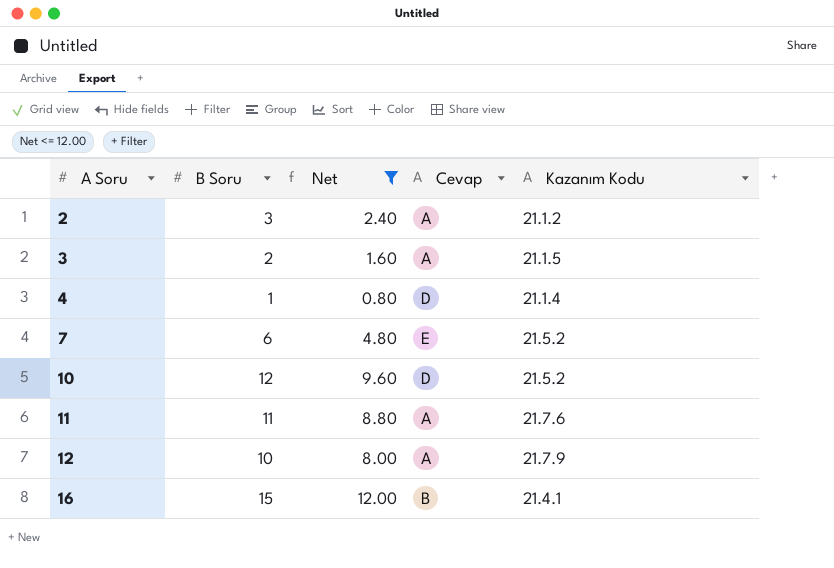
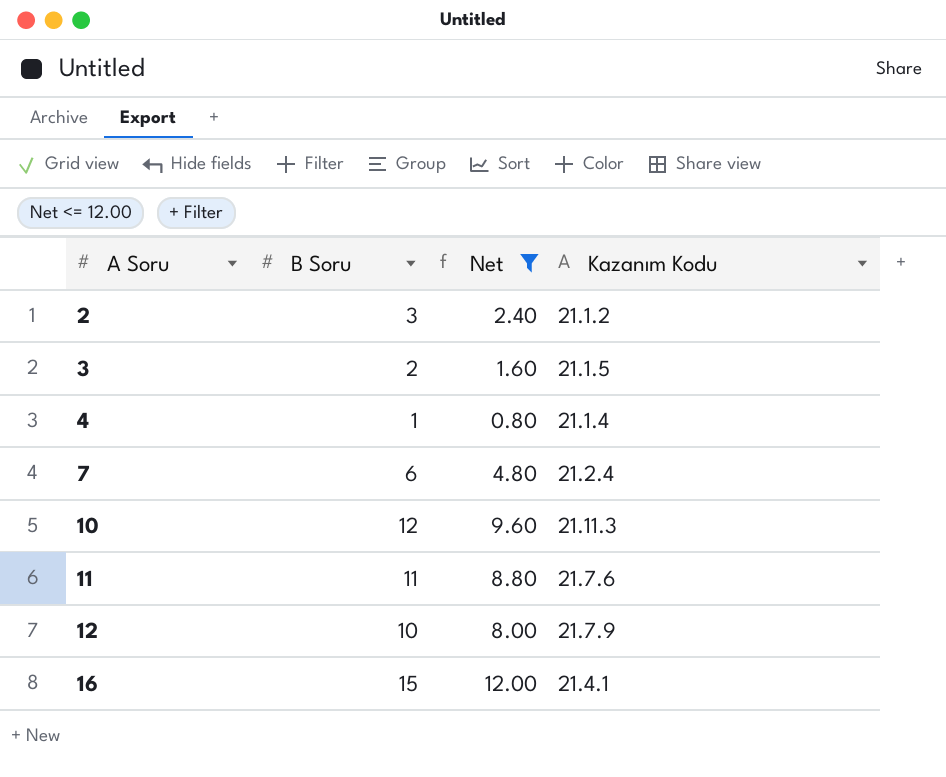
column Cevap | position: 4 -> none
7 | Kazanım Kodu: 21.5.2 -> 21.2.4
10 | Kazanım Kodu: 21.5.2 -> 21.11.3

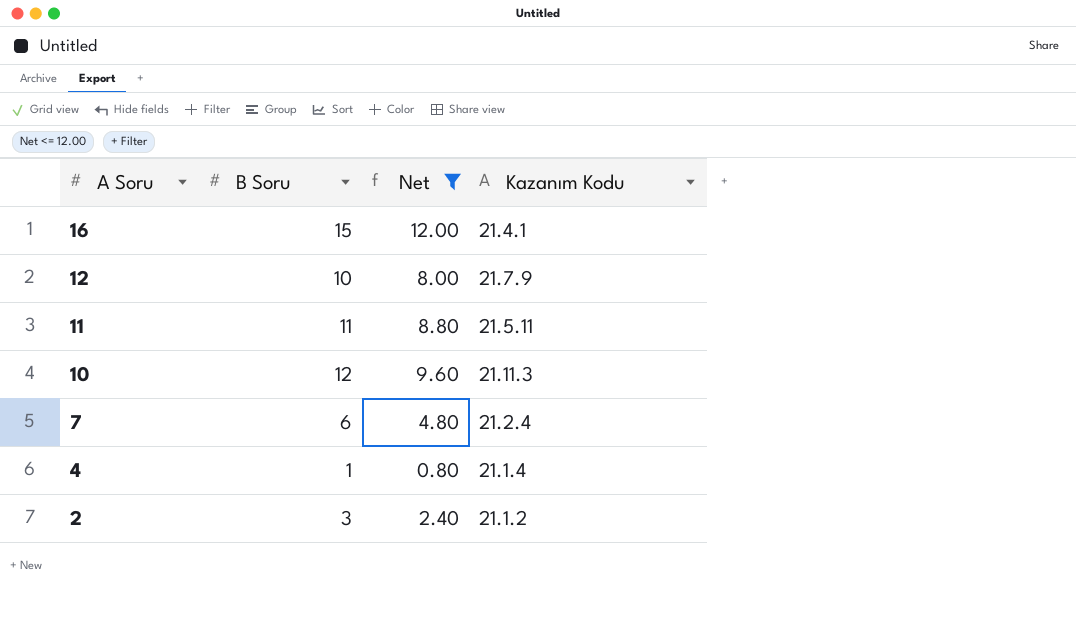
row order: A Soru ascending -> A Soru descending
row 3: 2 | 1.60 | 21.1.5 -> none
11 | Kazanım Kodu: 21.7.6 -> 21.5.11

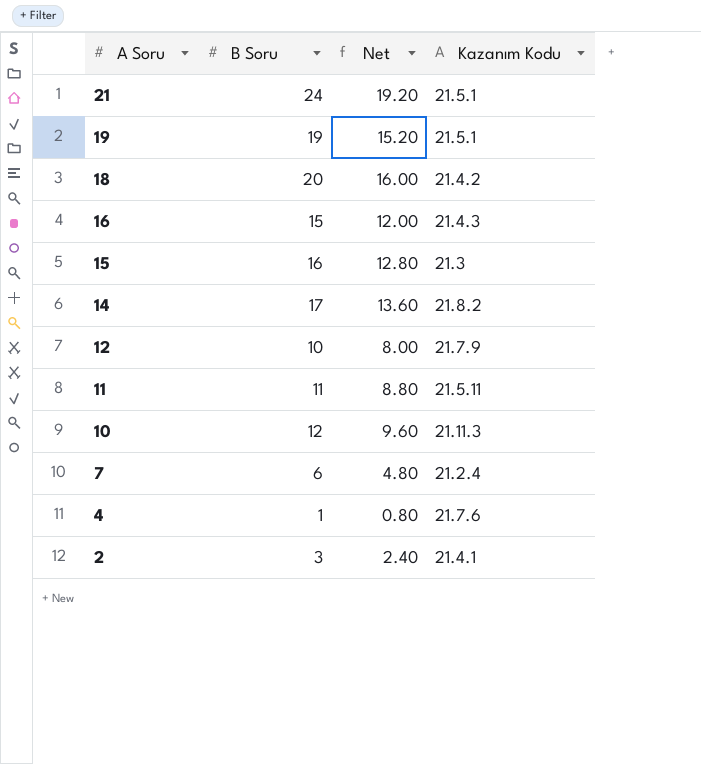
filter: Net <= 12.00 -> none
16 | Kazanım Kodu: 21.4.1 -> 21.4.3
4 | Kazanım Kodu: 21.1.4 -> 21.7.6
2 | Kazanım Kodu: 21.1.2 -> 21.4.1

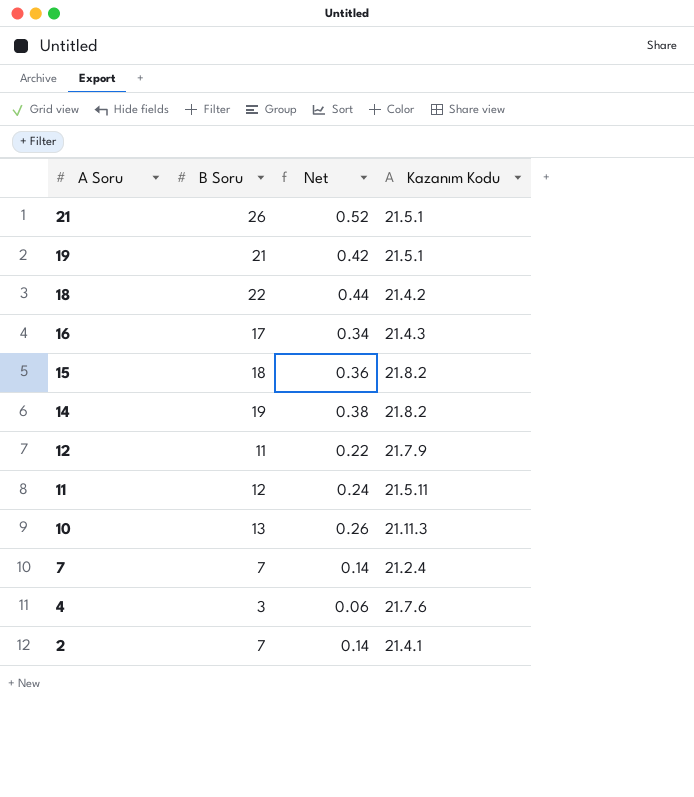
column Net | formula: [B Soru] * 0.8 -> [B Soru] * 0.02
21 | B Soru: 24 -> 26
19 | B Soru: 19 -> 21
18 | B Soru: 20 -> 22
16 | B Soru: 15 -> 17
15 | B Soru: 16 -> 18
15 | Kazanım Kodu: 21.3 -> 21.8.2
14 | B Soru: 17 -> 19
12 | B Soru: 10 -> 11
11 | B Soru: 11 -> 12
10 | B Soru: 12 -> 13
7 | B Soru: 6 -> 7
4 | B Soru: 1 -> 3
2 | B Soru: 3 -> 7

